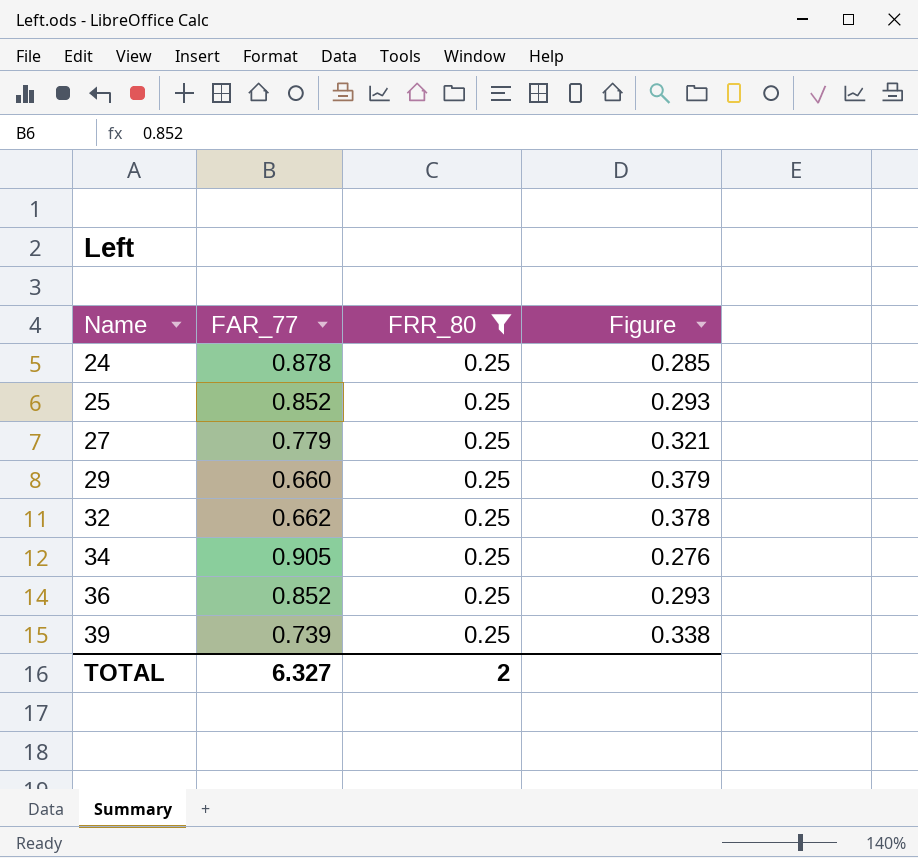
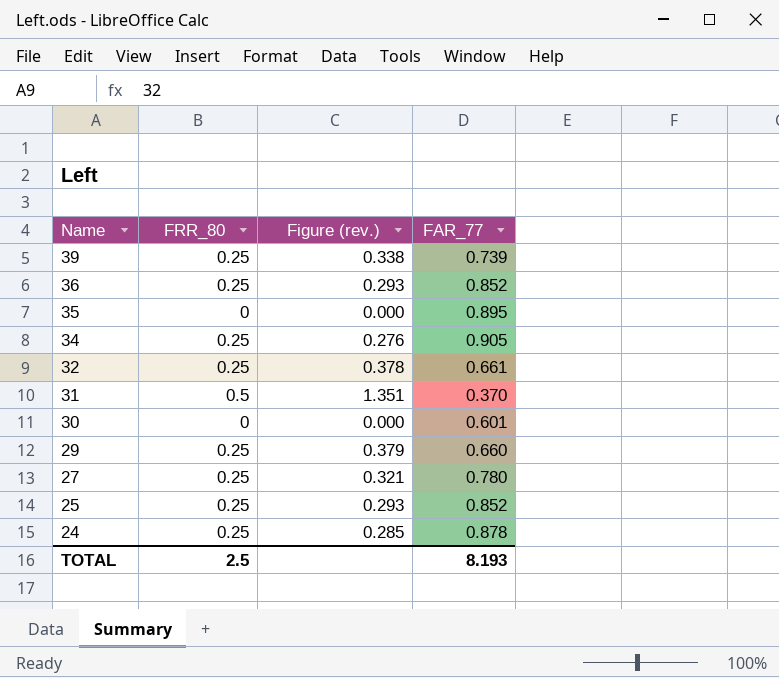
filter: FRR_80 = 0.25 -> none
row order: Name ascending -> Name descending
column name: Figure -> Figure (rev.)
column FAR_77 | position: 2 -> 4
32 | FAR_77: 0.662 -> 0.661
27 | FAR_77: 0.779 -> 0.780
TOTAL | FRR_80: 2 -> 2.5
TOTAL | FAR_77: 6.327 -> 8.193

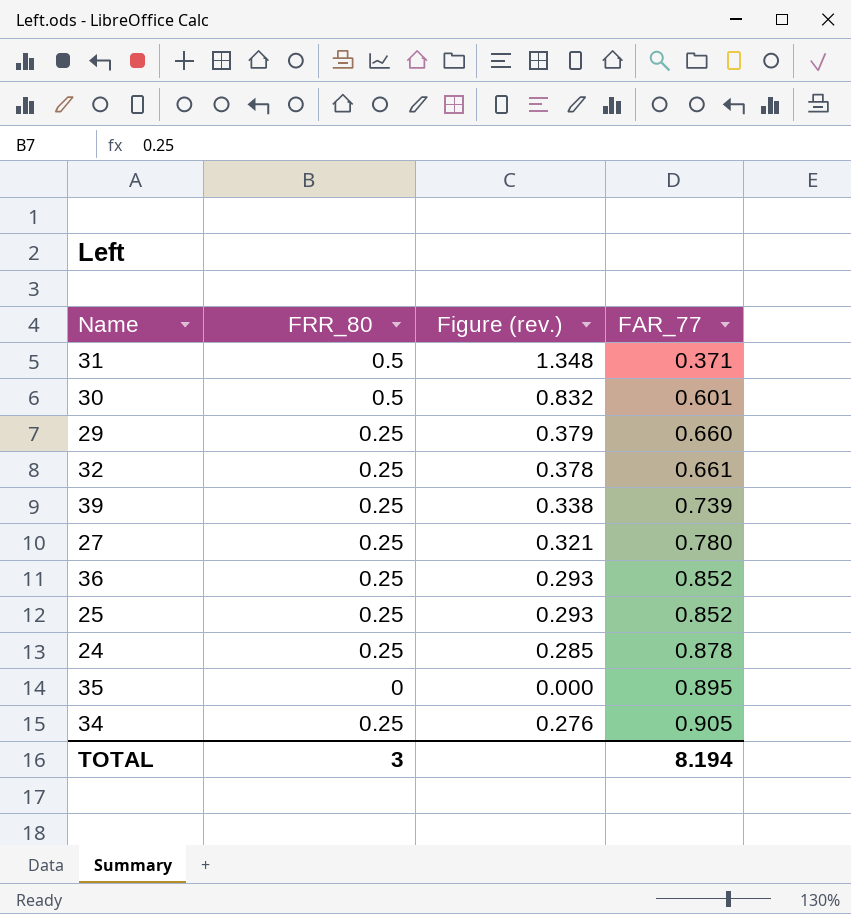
row order: Name descending -> FAR_77 ascending
31 | Figure (rev.): 1.351 -> 1.348
31 | FAR_77: 0.370 -> 0.371
30 | FRR_80: 0 -> 0.5
30 | Figure (rev.): 0.000 -> 0.832
TOTAL | FRR_80: 2.5 -> 3
TOTAL | FAR_77: 8.193 -> 8.194

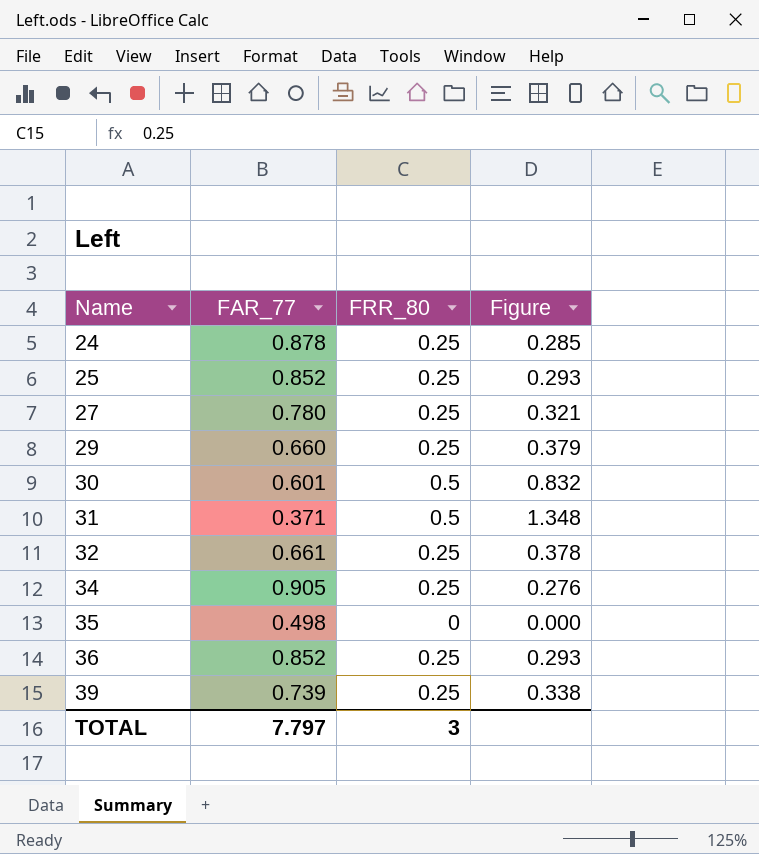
row order: FAR_77 ascending -> Name ascending
column FAR_77 | position: 4 -> 2
column name: Figure (rev.) -> Figure
35 | FAR_77: 0.895 -> 0.498
TOTAL | FAR_77: 8.194 -> 7.797

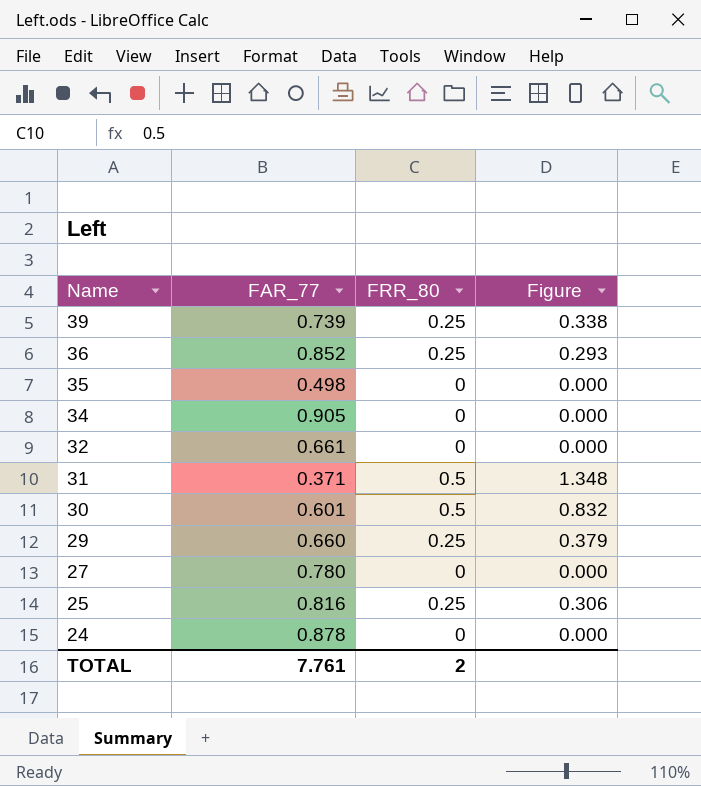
row order: Name ascending -> Name descending
34 | FRR_80: 0.25 -> 0
34 | Figure: 0.276 -> 0.000
32 | FRR_80: 0.25 -> 0
32 | Figure: 0.378 -> 0.000
27 | FRR_80: 0.25 -> 0
27 | Figure: 0.321 -> 0.000
25 | FAR_77: 0.852 -> 0.816
25 | Figure: 0.293 -> 0.306
24 | FRR_80: 0.25 -> 0
24 | Figure: 0.285 -> 0.000
TOTAL | FAR_77: 7.797 -> 7.761
TOTAL | FRR_80: 3 -> 2

